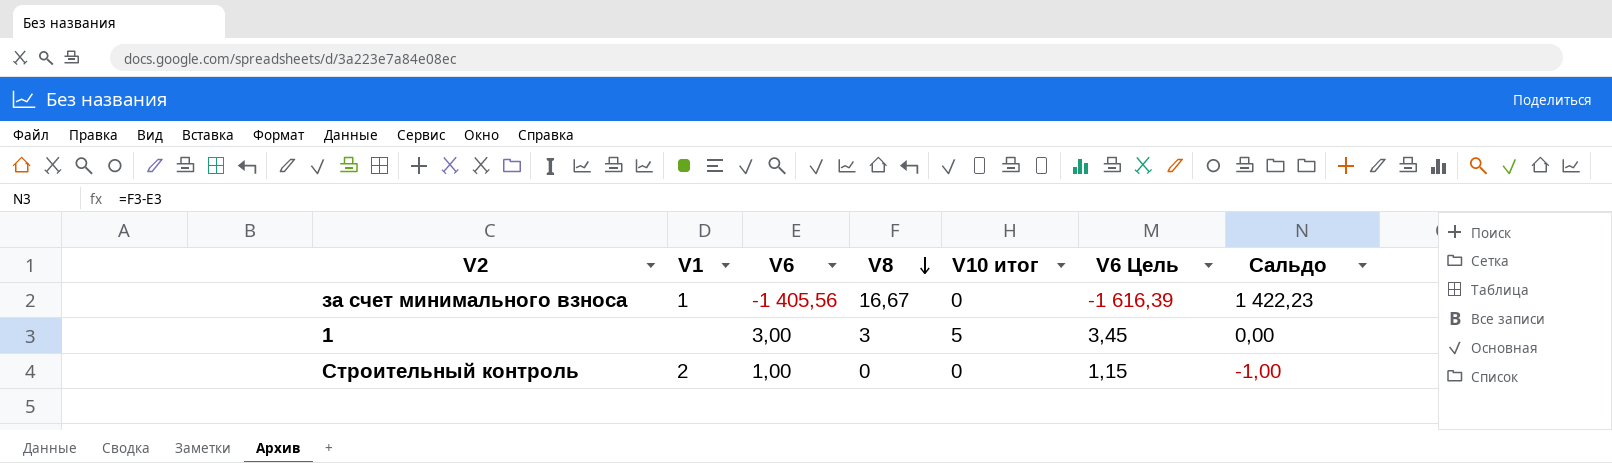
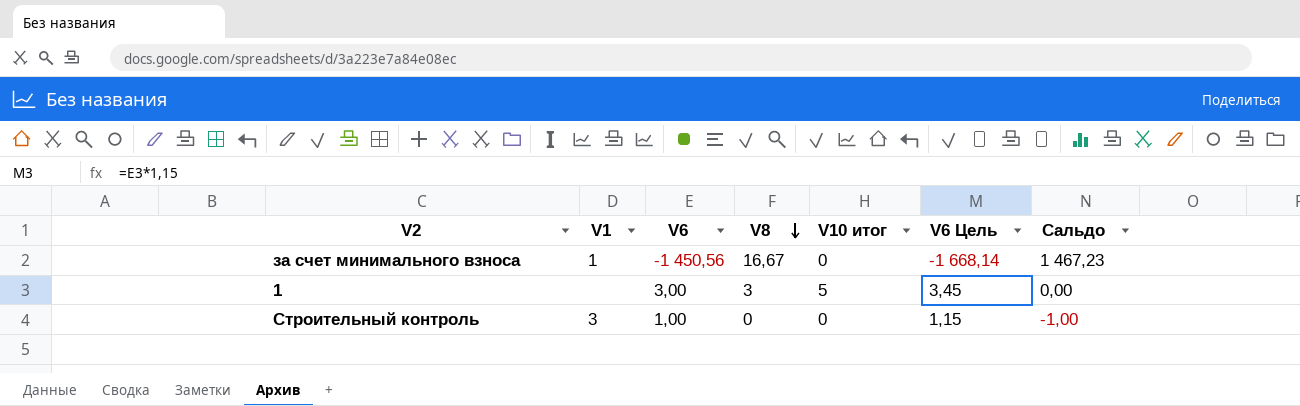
за счет минимального взноса | V6: -1 405,56 -> -1 450,56
за счет минимального взноса | V6 Цель: -1 616,39 -> -1 668,14
за счет минимального взноса | Сальдо: 1 422,23 -> 1 467,23
Строительный контроль | V1: 2 -> 3

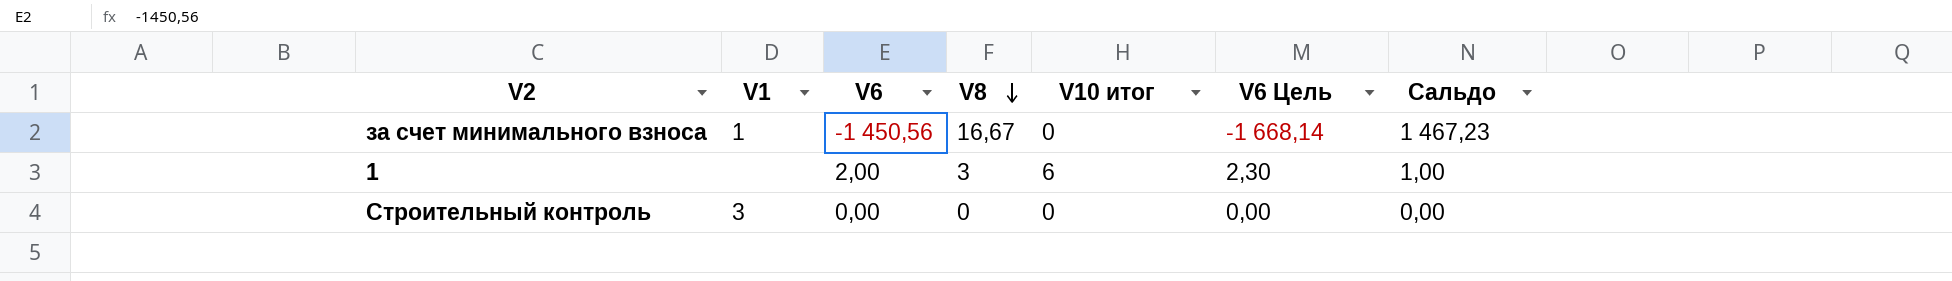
1 | V6: 3,00 -> 2,00
1 | V10 итог: 5 -> 6
1 | V6 Цель: 3,45 -> 2,30
1 | Сальдо: 0,00 -> 1,00
Строительный контроль | V6: 1,00 -> 0,00
Строительный контроль | V6 Цель: 1,15 -> 0,00
Строительный контроль | Сальдо: -1,00 -> 0,00

